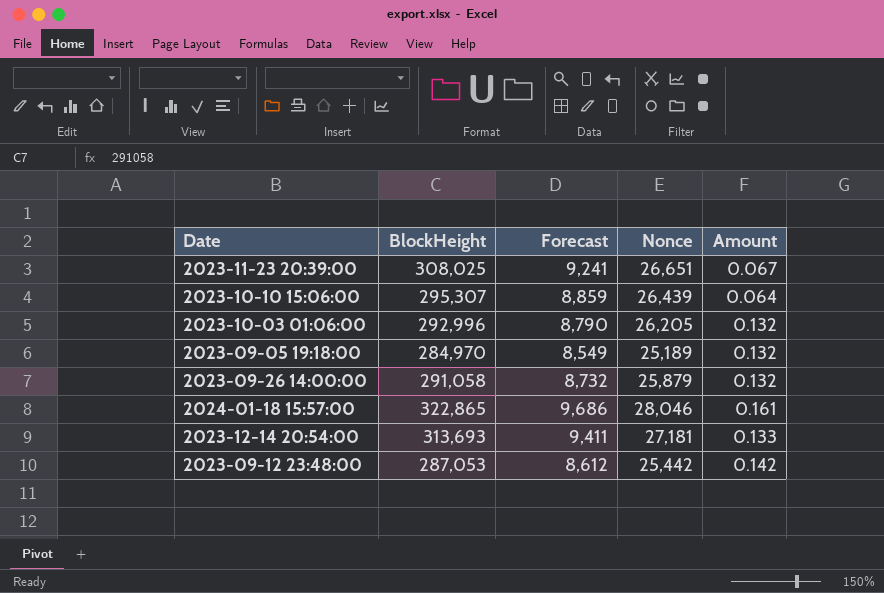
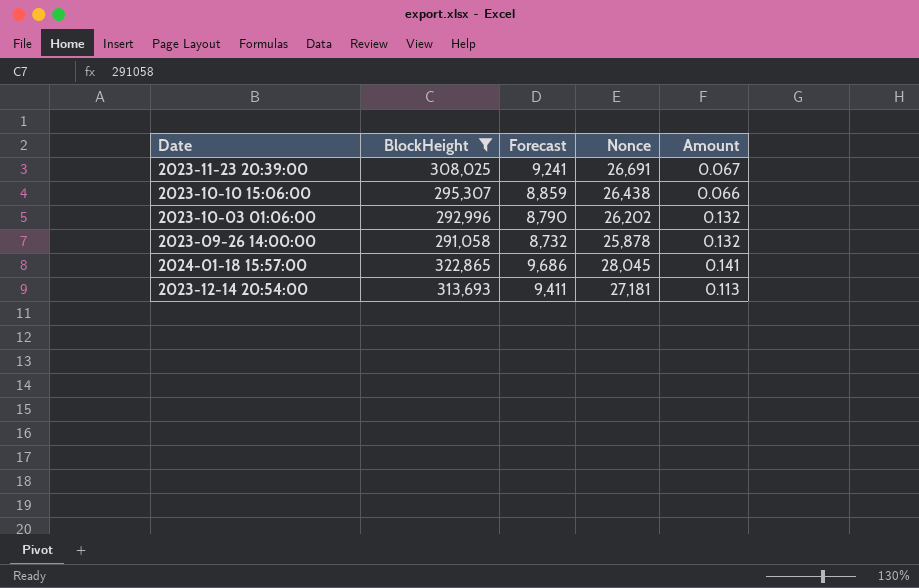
filter: none -> BlockHeight >= 291,058
2023-11-23 20:39:00 | Nonce: 26,651 -> 26,691
2023-10-10 15:06:00 | Nonce: 26,439 -> 26,438
2023-10-10 15:06:00 | Amount: 0.064 -> 0.066
2023-10-03 01:06:00 | Nonce: 26,205 -> 26,202
2023-09-26 14:00:00 | Nonce: 25,879 -> 25,878
2024-01-18 15:57:00 | Nonce: 28,046 -> 28,045
2024-01-18 15:57:00 | Amount: 0.161 -> 0.141
2023-12-14 20:54:00 | Amount: 0.133 -> 0.113

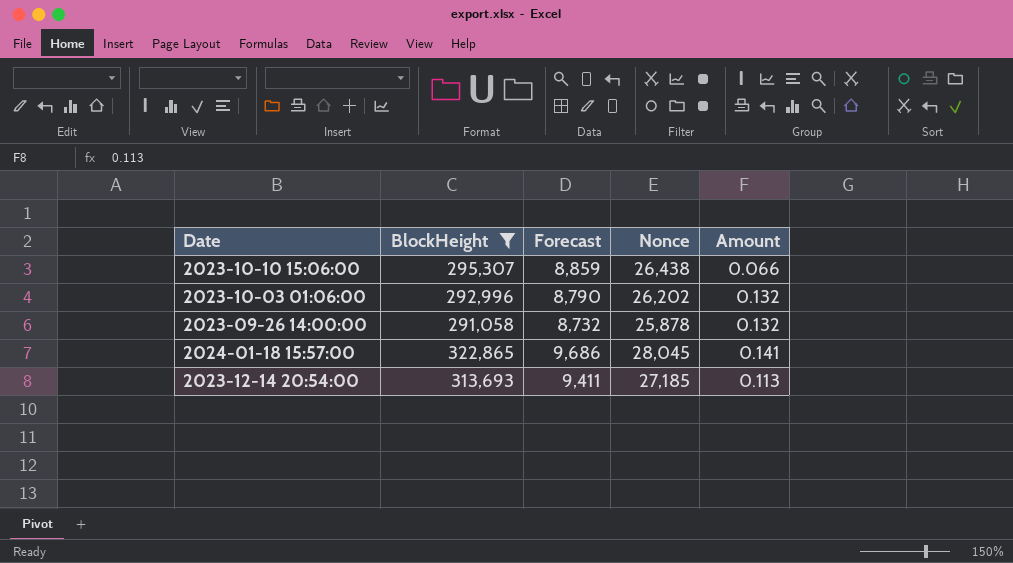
row 2023-11-23 20:39:00: 308,025 | 9,241 | 26,691 | 0.067 -> none
2023-12-14 20:54:00 | Nonce: 27,181 -> 27,185

